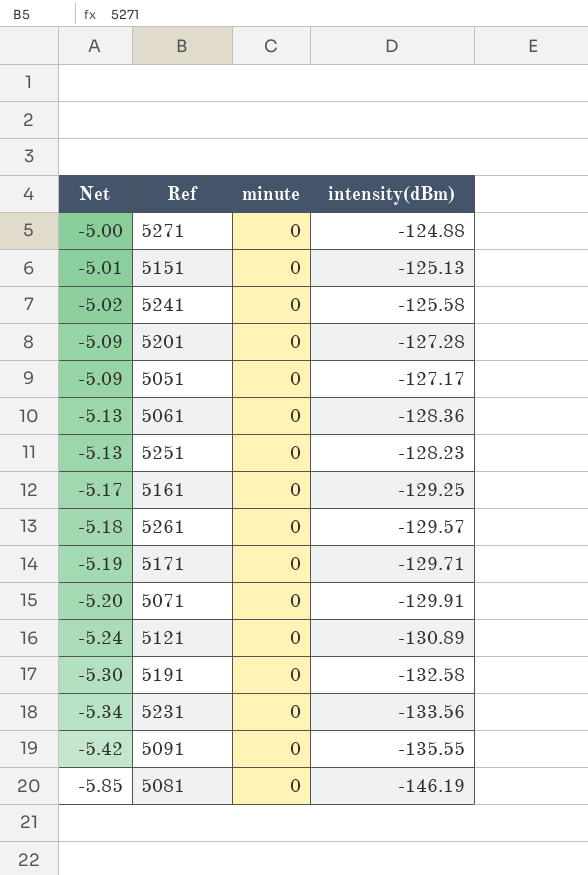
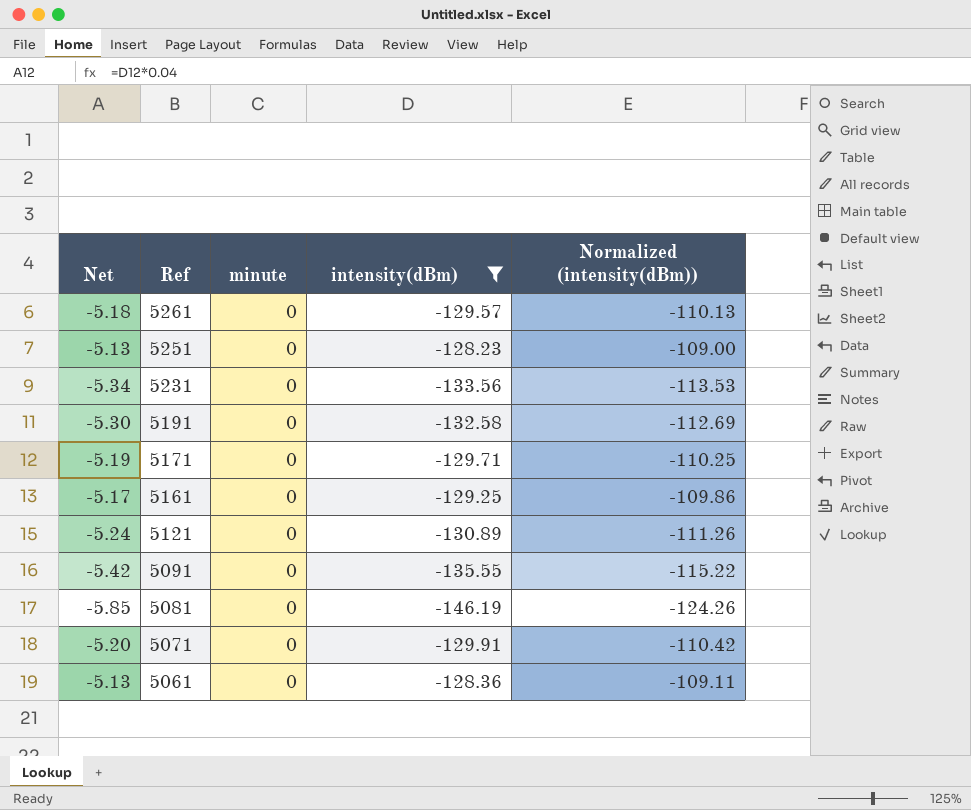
filter: none -> intensity(dBm) <= -128.23
row order: Net descending -> Ref descending
column Normalized (intensity(dBm)) | formula: none -> [intensity(dBm)] * 0.85

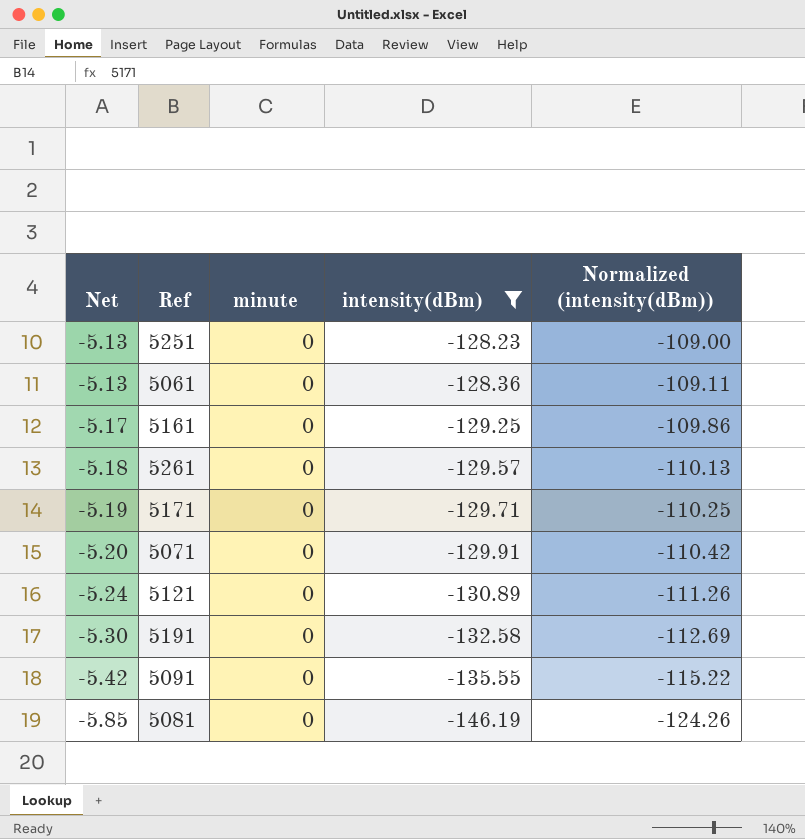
row order: Ref descending -> Net descending
row 5231: -5.34 | 0 | -133.56 | -113.53 -> none

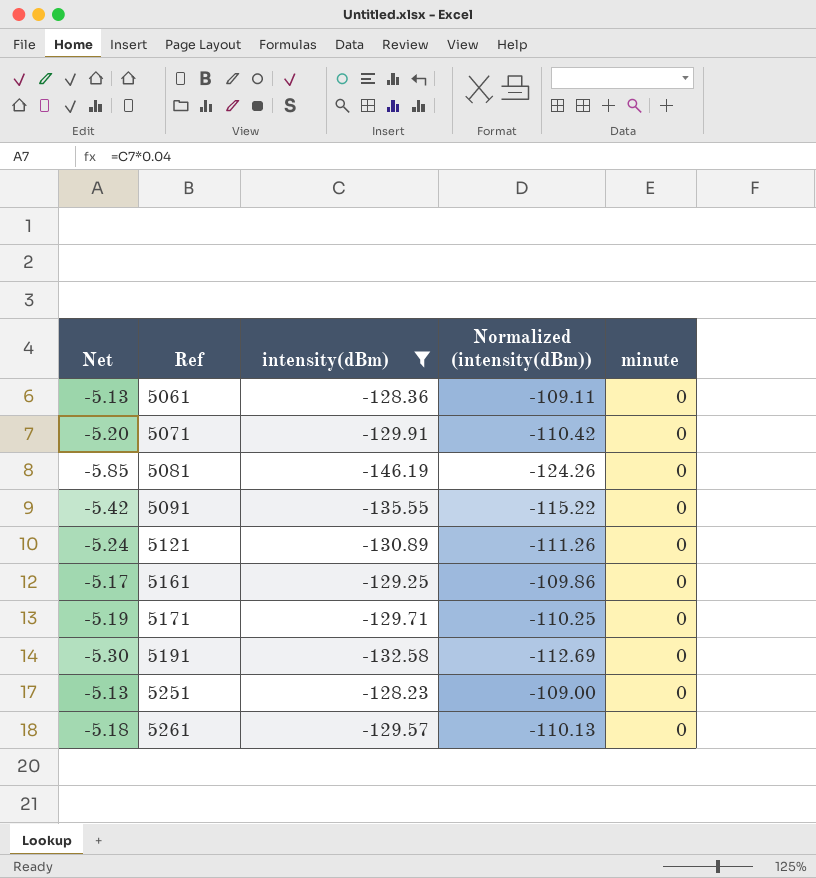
row order: Net descending -> Ref ascending
column minute | position: 3 -> 5

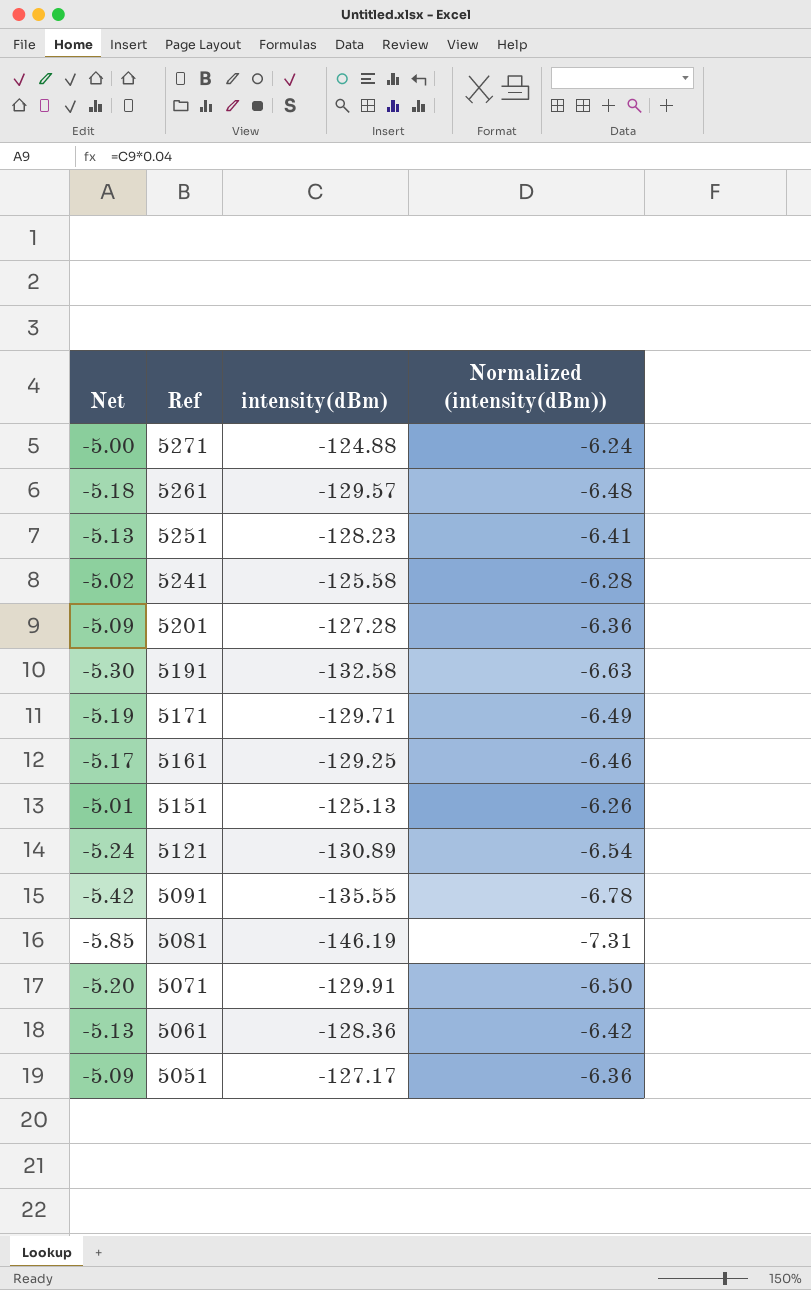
filter: intensity(dBm) <= -128.23 -> none
row order: Ref ascending -> Ref descending
column minute | position: 5 -> none
column Normalized (intensity(dBm)) | formula: [intensity(dBm)] * 0.85 -> [intensity(dBm)] * 0.05

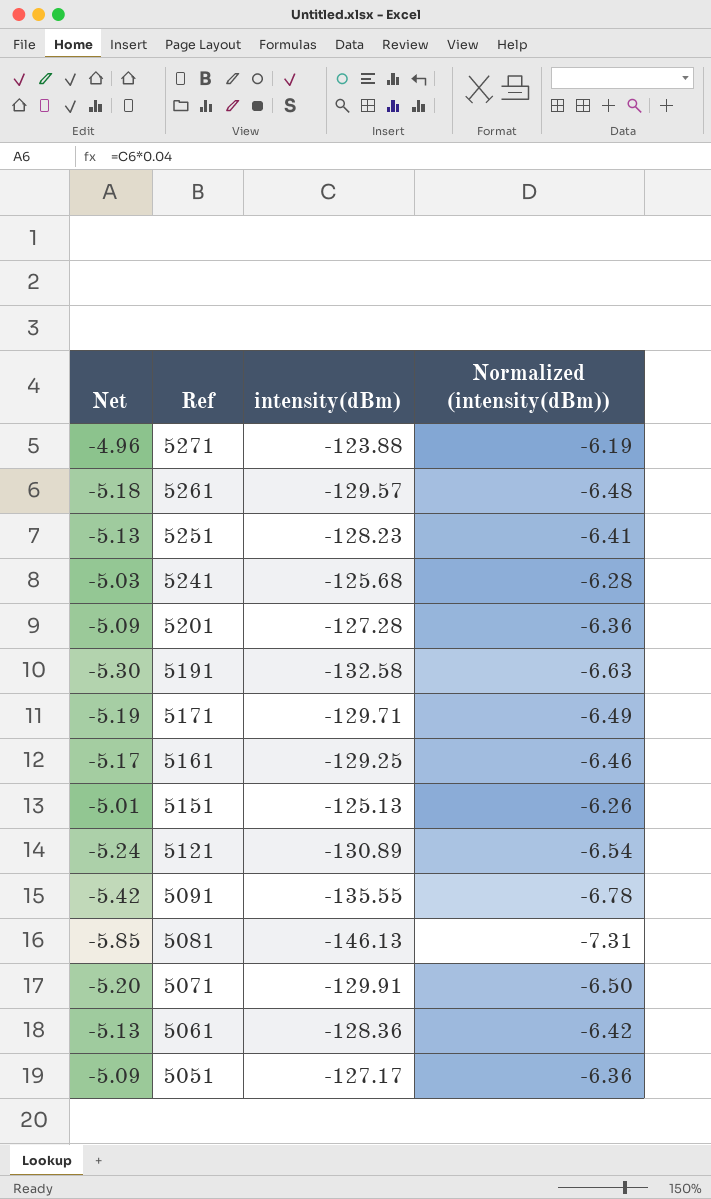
5271 | Net: -5.00 -> -4.96
5271 | intensity(dBm): -124.88 -> -123.88
5271 | Normalized (intensity(dBm)): -6.24 -> -6.19
5241 | Net: -5.02 -> -5.03
5241 | intensity(dBm): -125.58 -> -125.68
5081 | intensity(dBm): -146.19 -> -146.13

